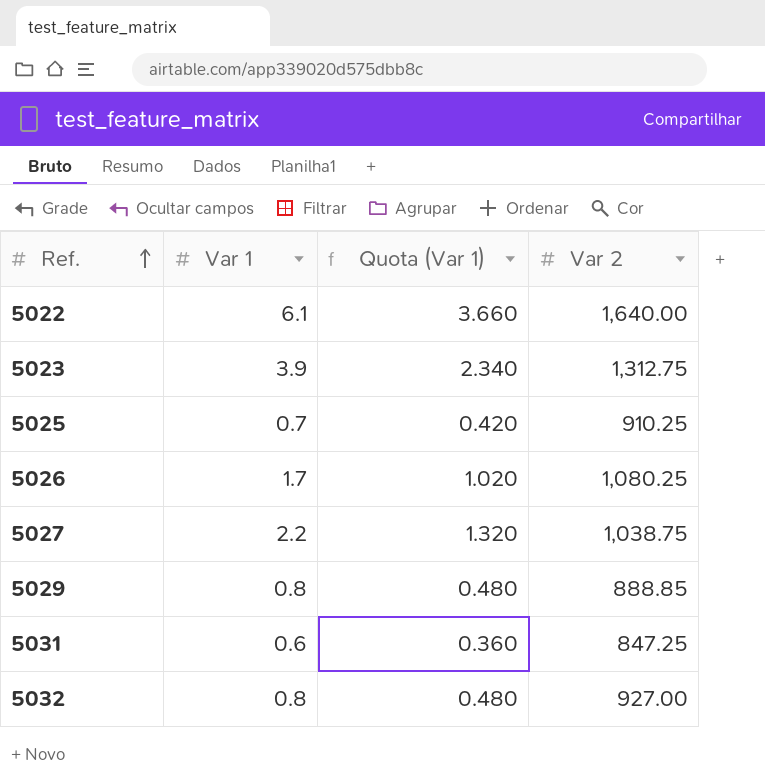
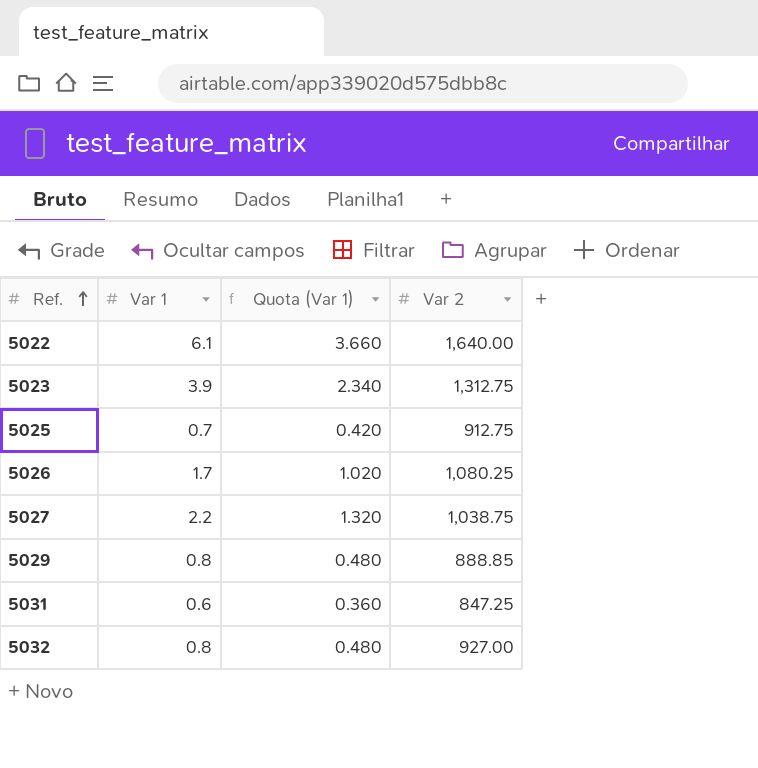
5025 | Var 2: 910.25 -> 912.75

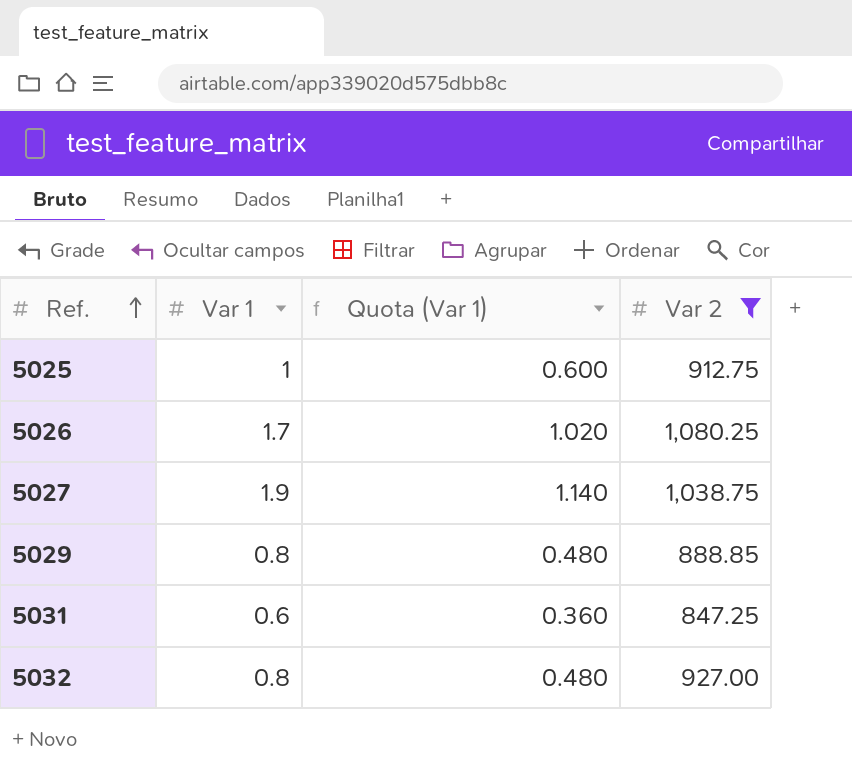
filter: none -> Var 2 <= 1,080.25
5025 | Var 1: 0.7 -> 1
5025 | Quota (Var 1): 0.420 -> 0.600
5027 | Var 1: 2.2 -> 1.9
5027 | Quota (Var 1): 1.320 -> 1.140

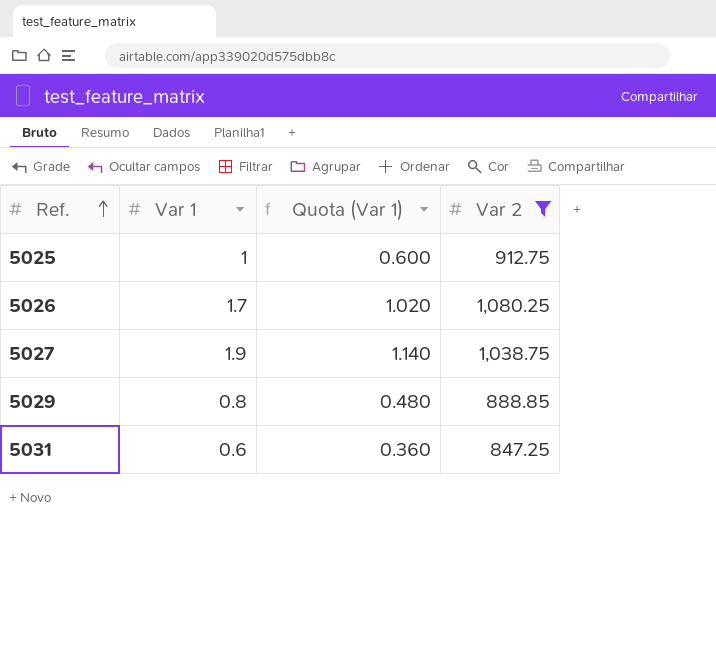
row 5032: 0.8 | 0.480 | 927.00 -> none

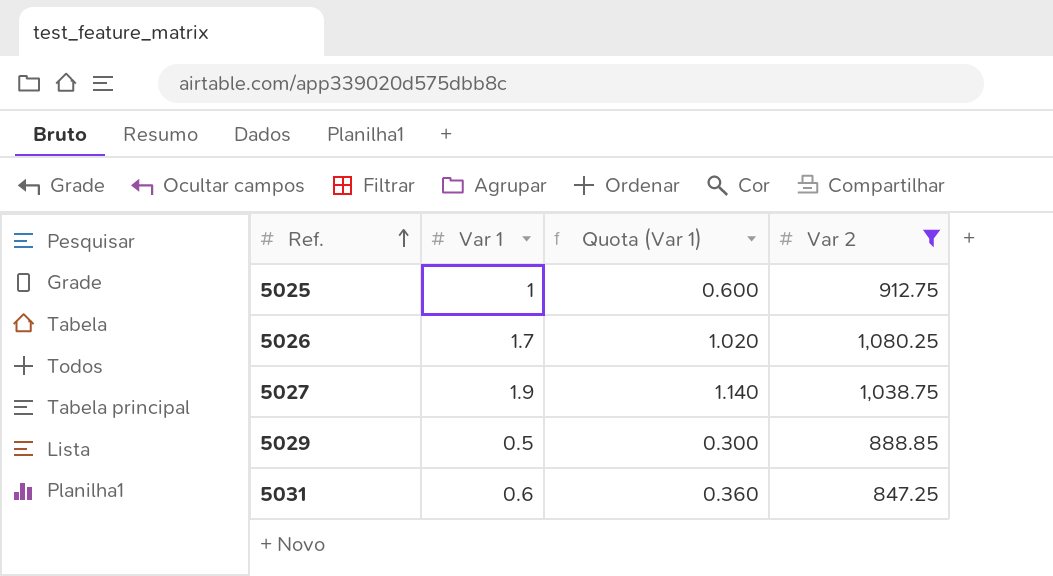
5029 | Var 1: 0.8 -> 0.5
5029 | Quota (Var 1): 0.480 -> 0.300

